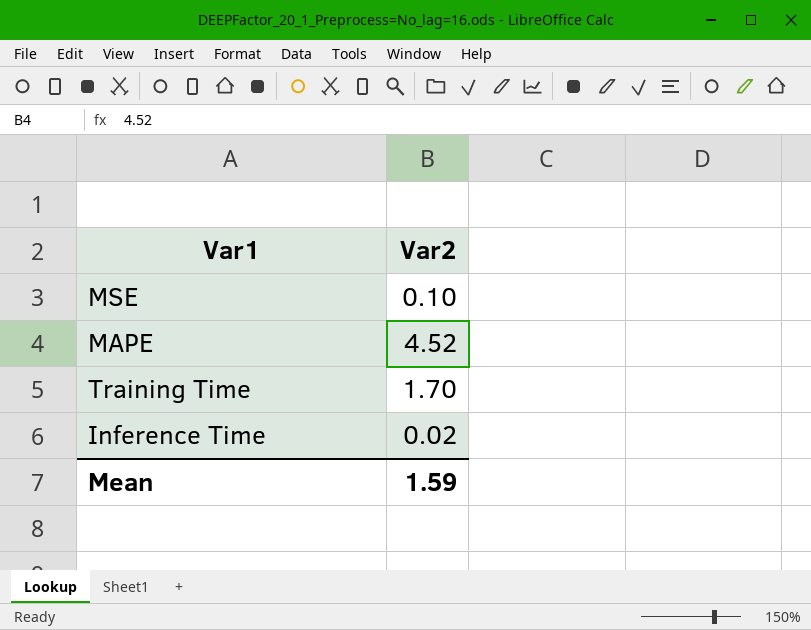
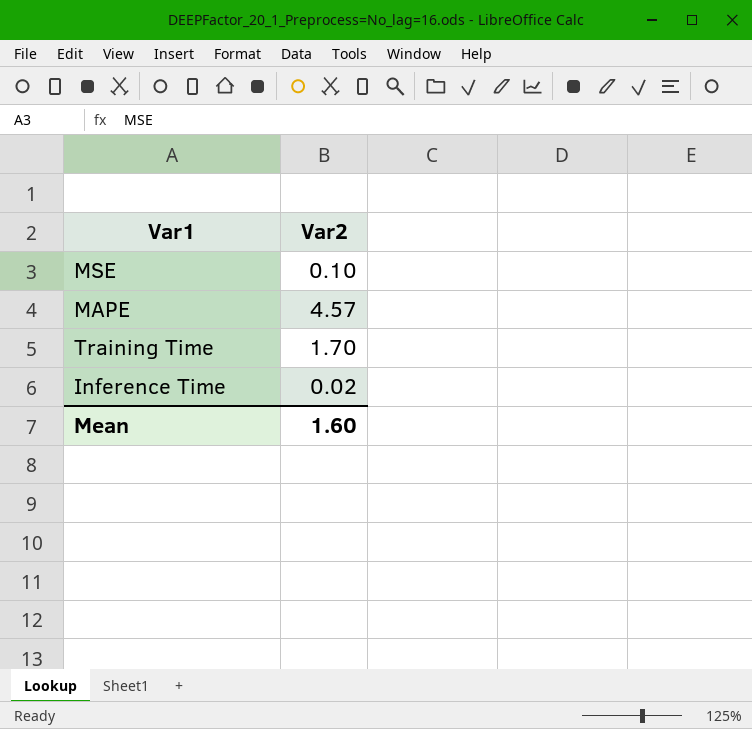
MAPE | Var2: 4.52 -> 4.57
Mean | Var2: 1.59 -> 1.60

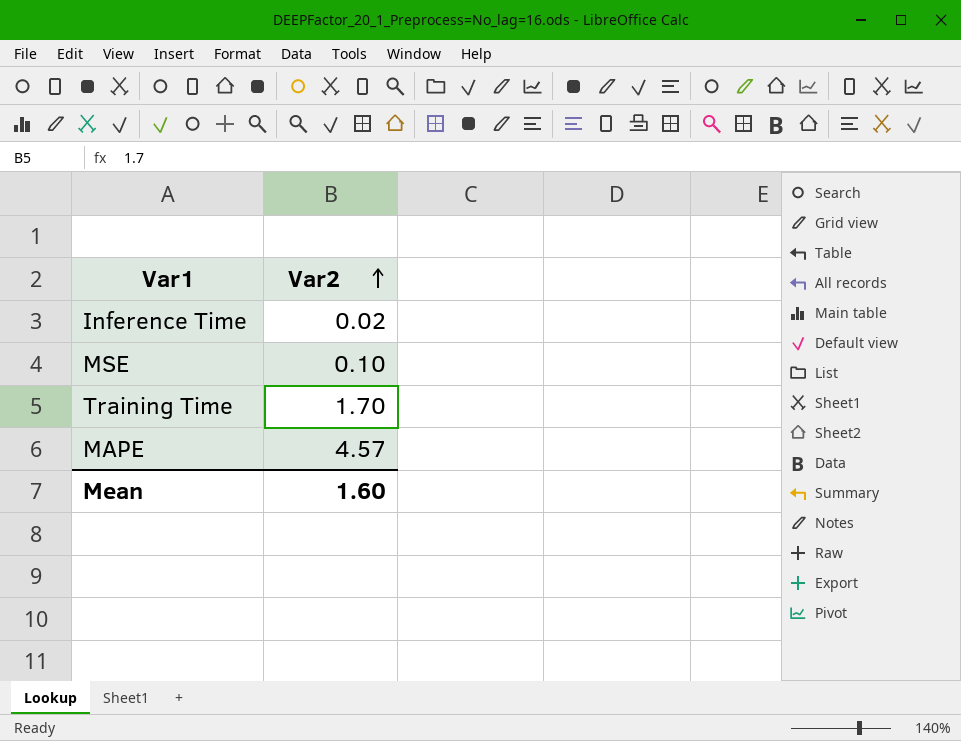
row order: none -> Var2 ascending

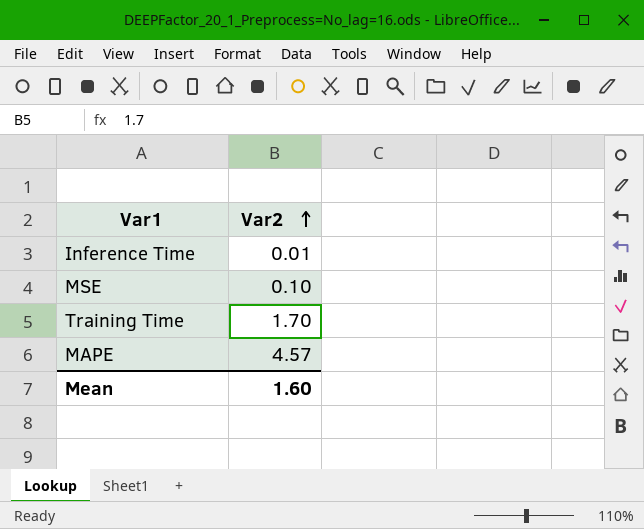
Inference Time | Var2: 0.02 -> 0.01

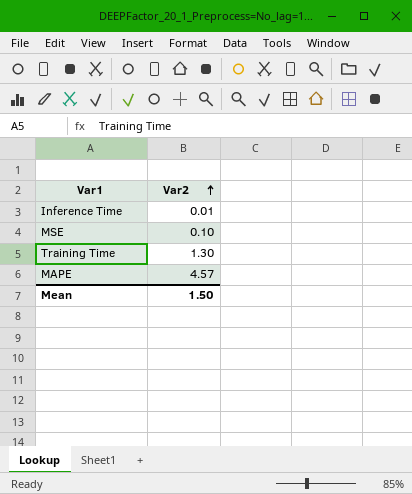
Training Time | Var2: 1.70 -> 1.30
Mean | Var2: 1.60 -> 1.50

